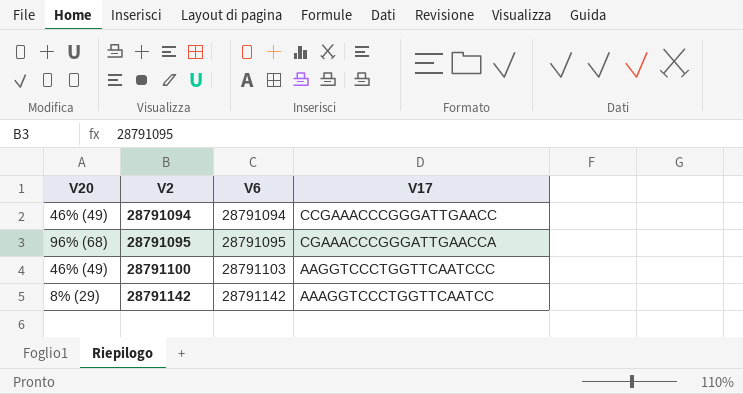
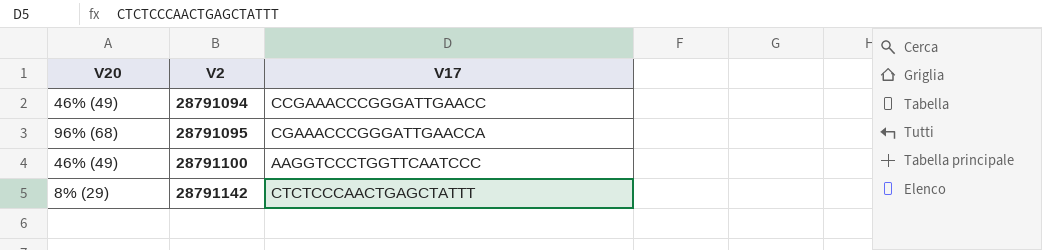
column V6 | position: 3 -> none
28791142 | V17: AAAGGTCCCTGGTTCAATCC -> CTCTCCCAACTGAGCTATTT

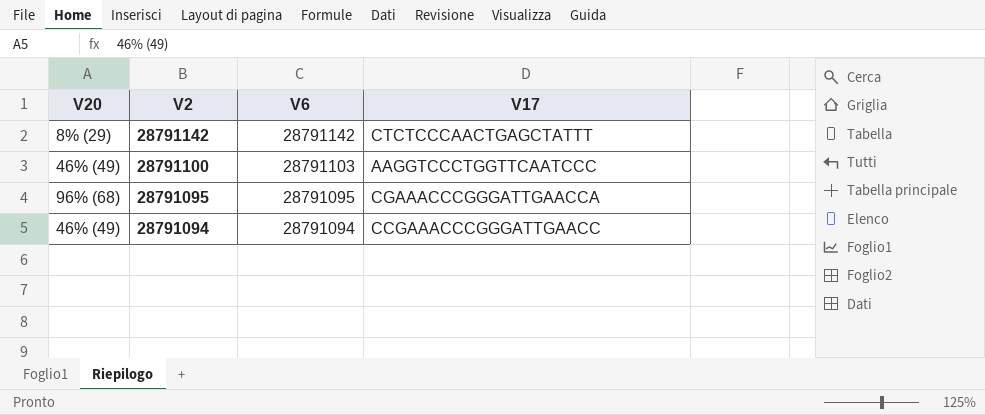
row order: V2 ascending -> V2 descending
column V6 | position: none -> 3

